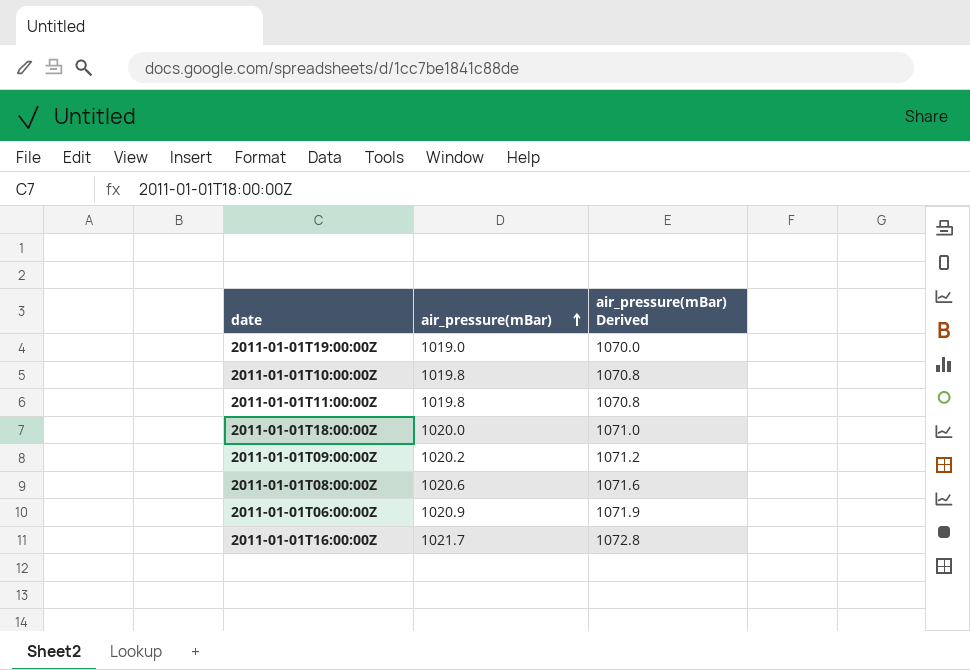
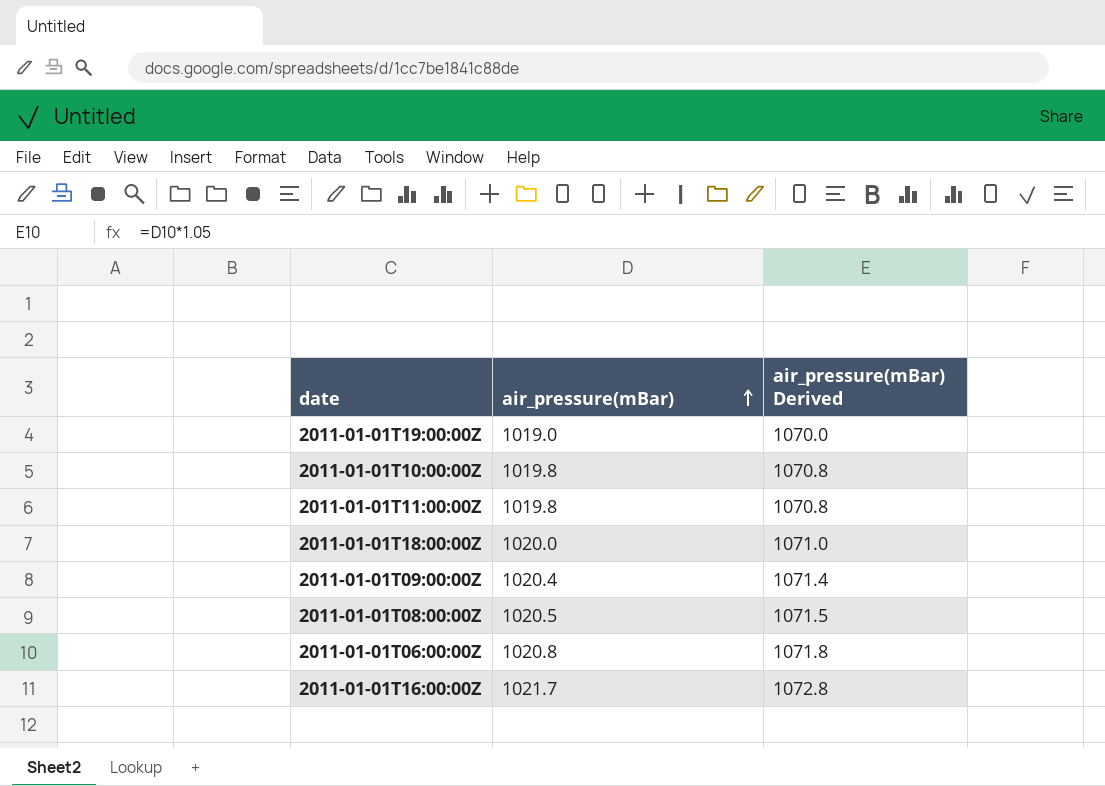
2011-01-01T09:00:00Z | air_pressure(mBar): 1020.2 -> 1020.4
2011-01-01T09:00:00Z | air_pressure(mBar) Derived: 1071.2 -> 1071.4
2011-01-01T08:00:00Z | air_pressure(mBar): 1020.6 -> 1020.5
2011-01-01T08:00:00Z | air_pressure(mBar) Derived: 1071.6 -> 1071.5
2011-01-01T06:00:00Z | air_pressure(mBar): 1020.9 -> 1020.8
2011-01-01T06:00:00Z | air_pressure(mBar) Derived: 1071.9 -> 1071.8

